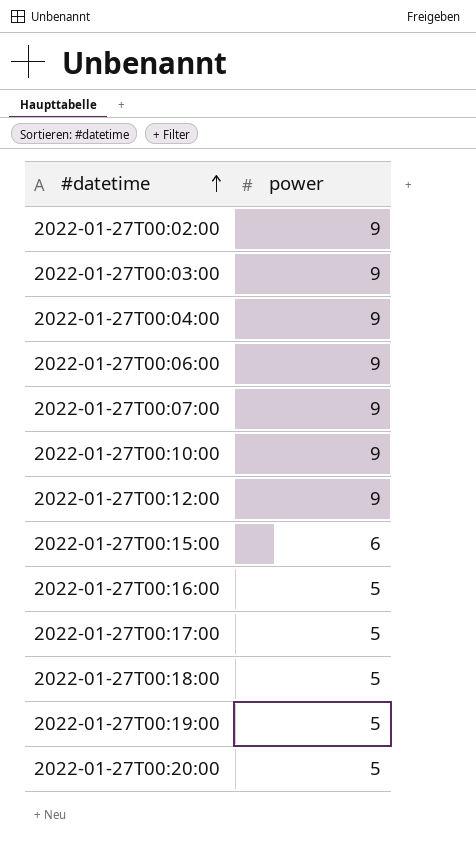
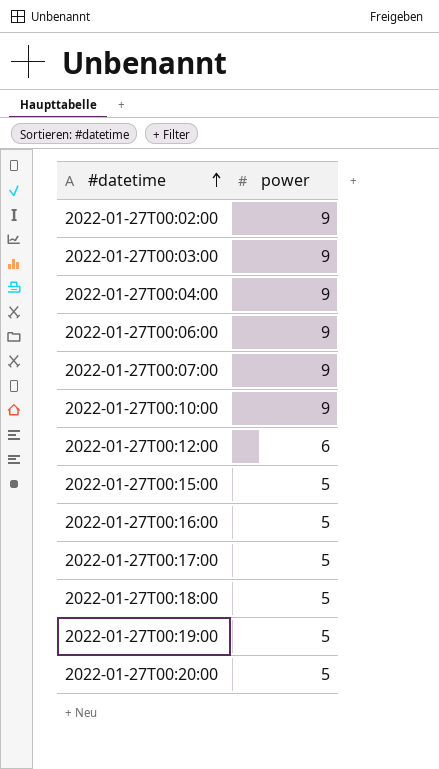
2022-01-27T00:12:00 | power: 9 -> 6
2022-01-27T00:15:00 | power: 6 -> 5

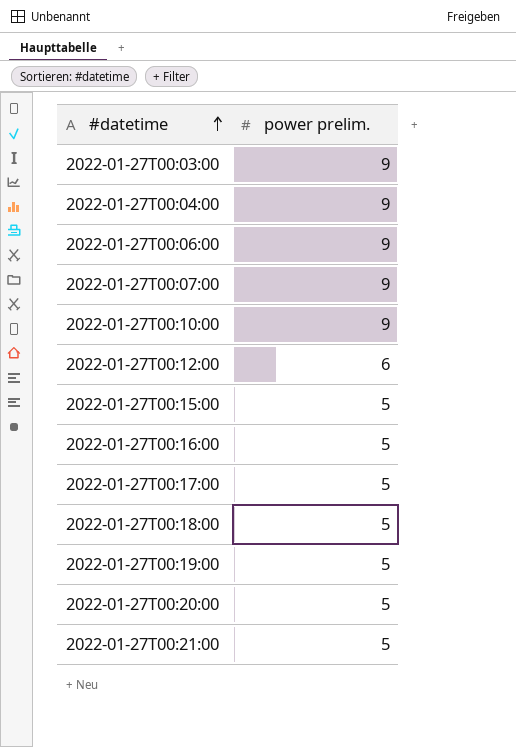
column name: power -> power prelim.
row 2022-01-27T00:02:00: 9 -> none
row 2022-01-27T00:21:00: none -> 5

